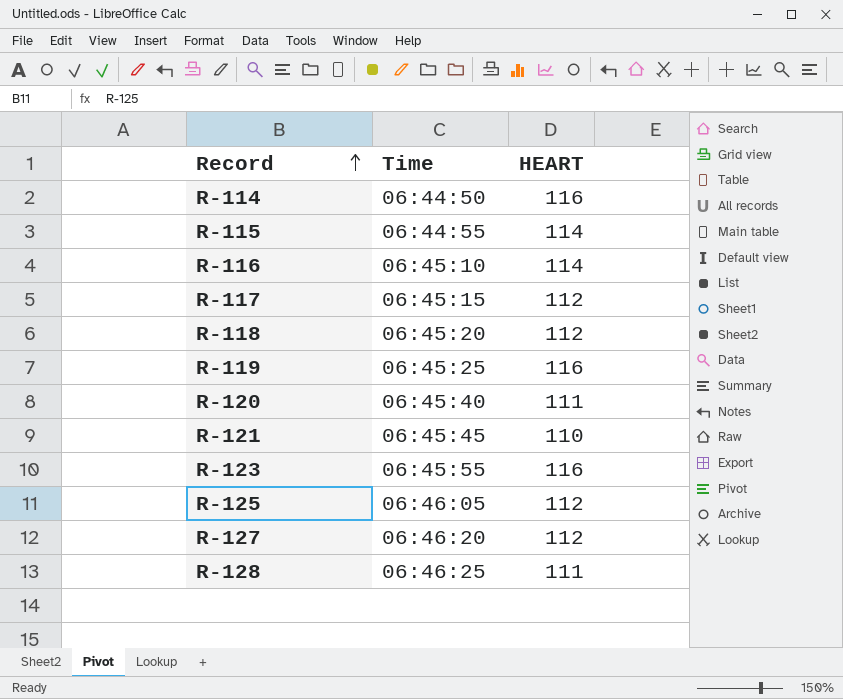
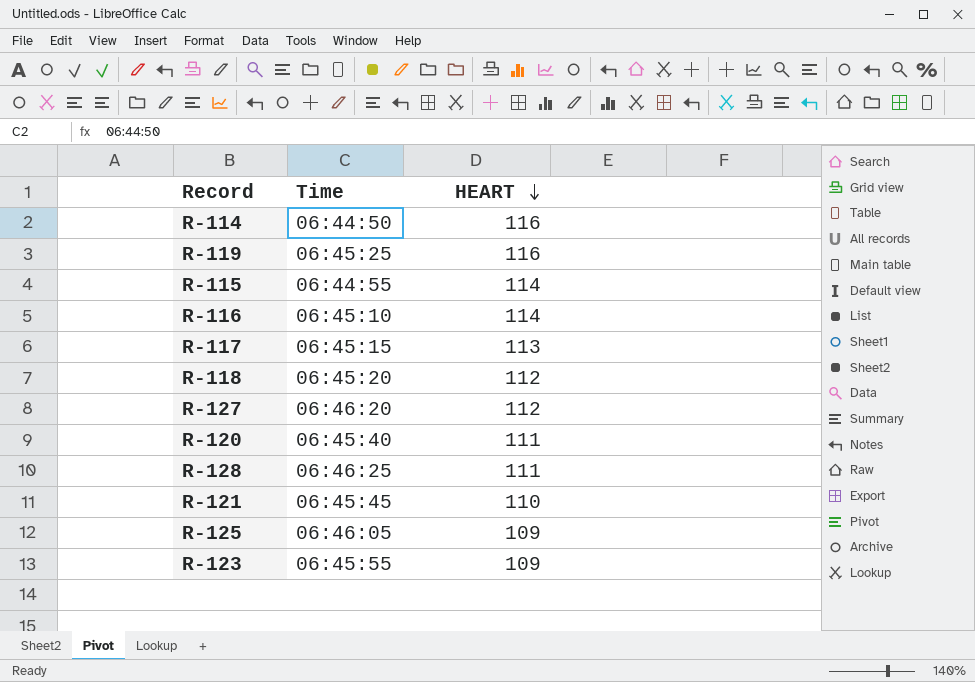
row order: Record ascending -> HEART descending
R-117 | HEART: 112 -> 113
R-125 | HEART: 112 -> 109
R-123 | HEART: 116 -> 109

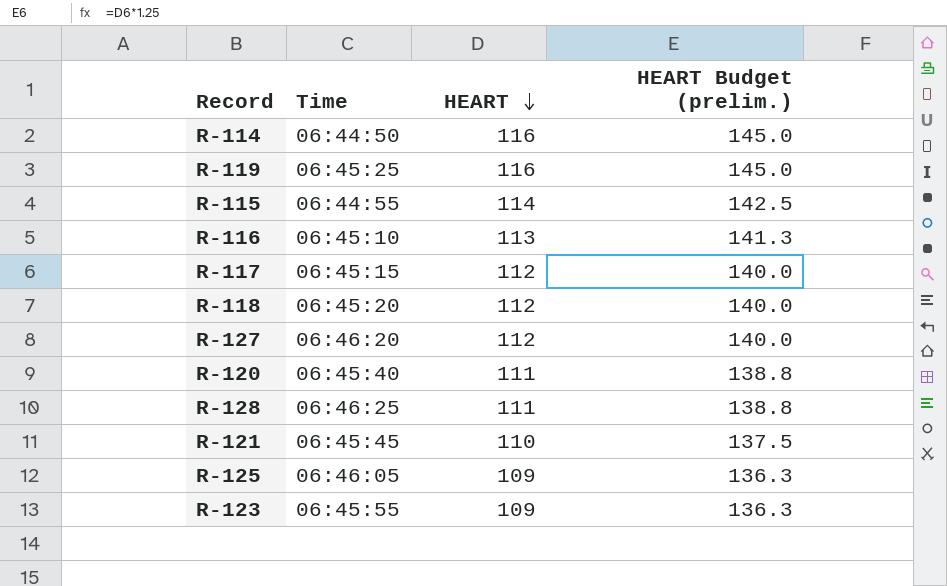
column HEART Budget (prelim.) | formula: none -> [HEART] * 1.25
R-116 | HEART: 114 -> 113
R-117 | HEART: 113 -> 112

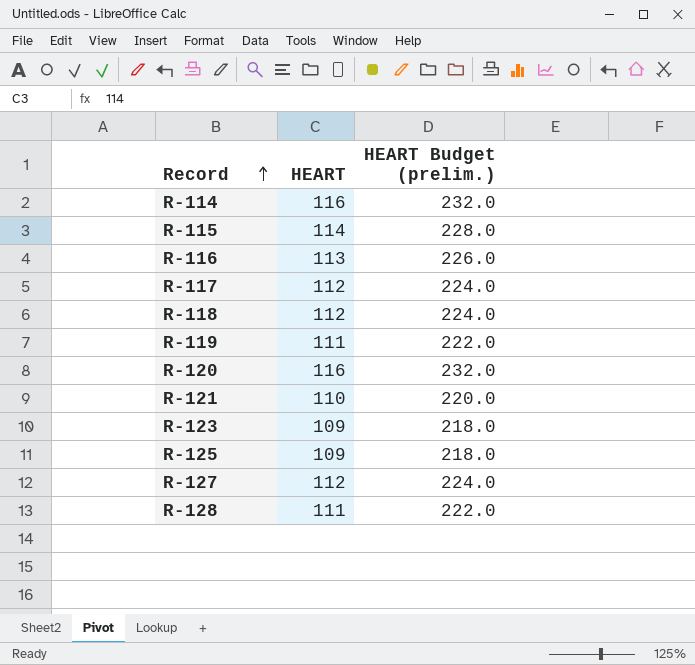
row order: HEART descending -> Record ascending
column Time | position: 2 -> none
column HEART Budget (prelim.) | formula: [HEART] * 1.25 -> [HEART] * 2
R-119 | HEART: 116 -> 111
R-120 | HEART: 111 -> 116

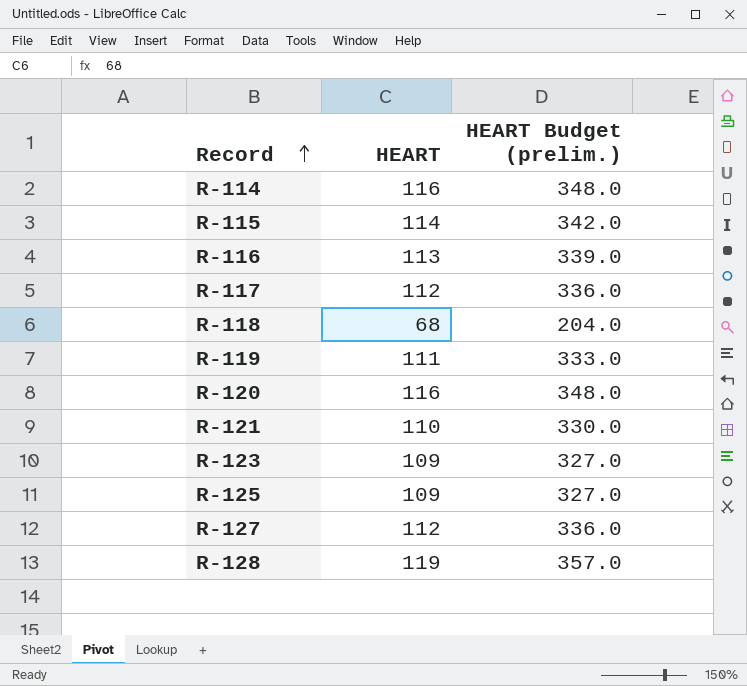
column HEART Budget (prelim.) | formula: [HEART] * 2 -> [HEART] * 3
R-118 | HEART: 112 -> 68
R-128 | HEART: 111 -> 119

